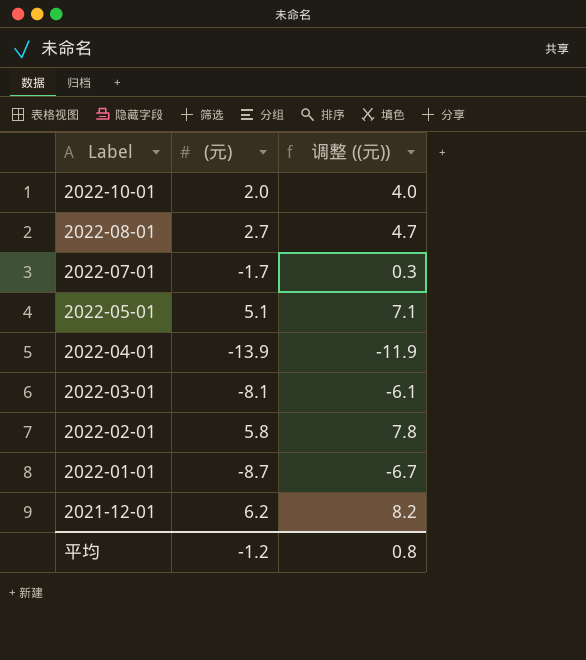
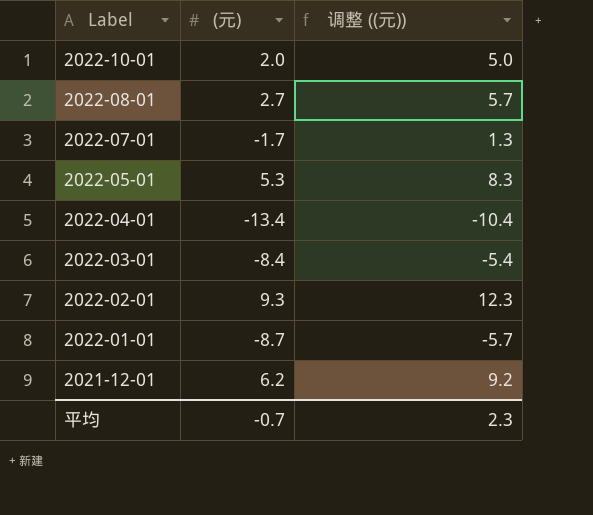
column 调整 ((元)) | formula: [(元)] + 2 -> [(元)] + 3
2022-05-01 | (元): 5.1 -> 5.3
2022-04-01 | (元): -13.9 -> -13.4
2022-03-01 | (元): -8.1 -> -8.4
2022-02-01 | (元): 5.8 -> 9.3
平均 | (元): -1.2 -> -0.7
平均 | 调整 ((元)): 0.8 -> 2.3

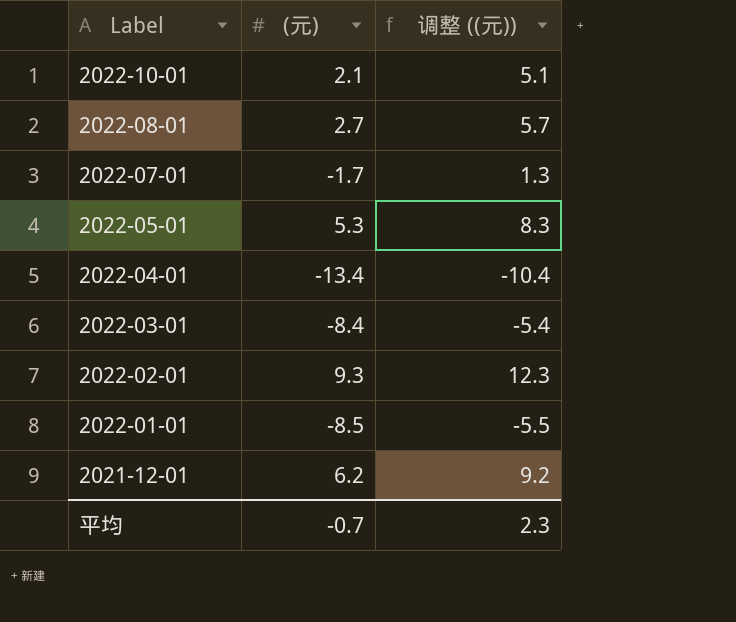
2022-10-01 | (元): 2.0 -> 2.1
2022-10-01 | 调整 ((元)): 5.0 -> 5.1
2022-01-01 | (元): -8.7 -> -8.5
2022-01-01 | 调整 ((元)): -5.7 -> -5.5

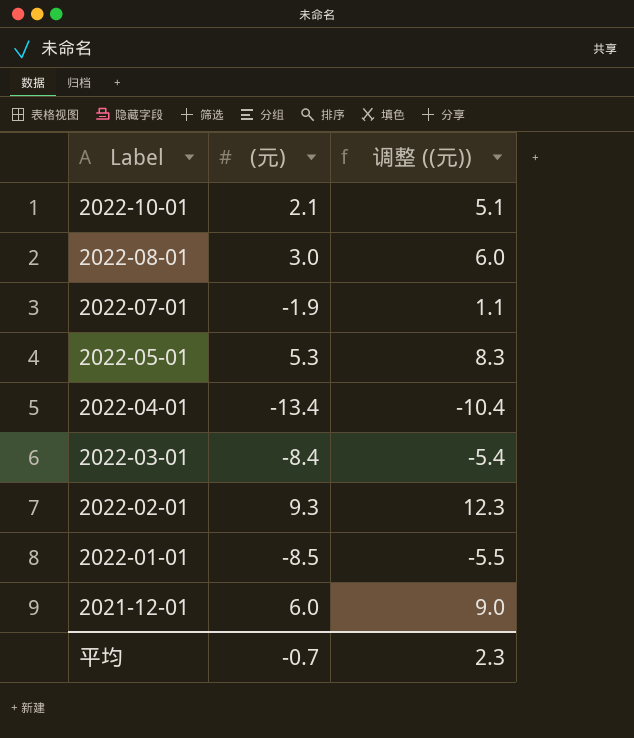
2022-08-01 | (元): 2.7 -> 3.0
2022-08-01 | 调整 ((元)): 5.7 -> 6.0
2022-07-01 | (元): -1.7 -> -1.9
2022-07-01 | 调整 ((元)): 1.3 -> 1.1
2021-12-01 | (元): 6.2 -> 6.0
2021-12-01 | 调整 ((元)): 9.2 -> 9.0

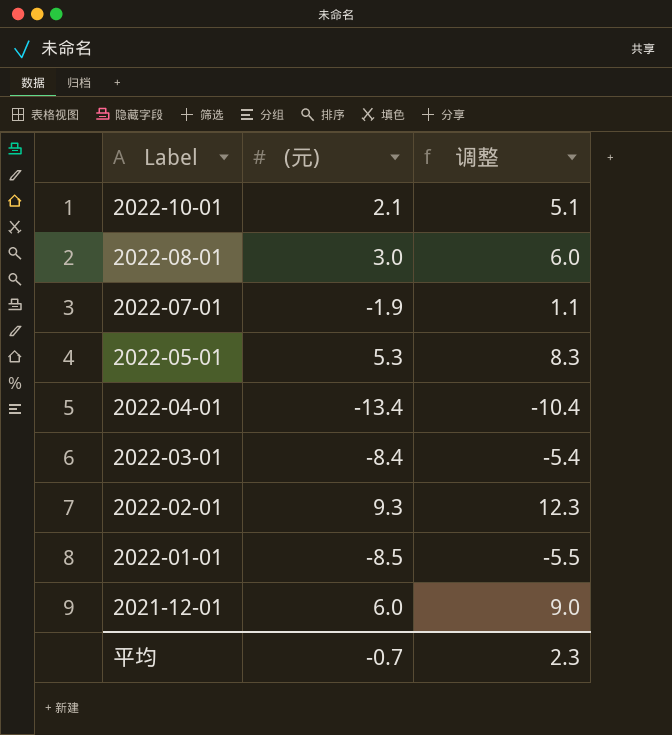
column name: 调整 ((元)) -> 调整

